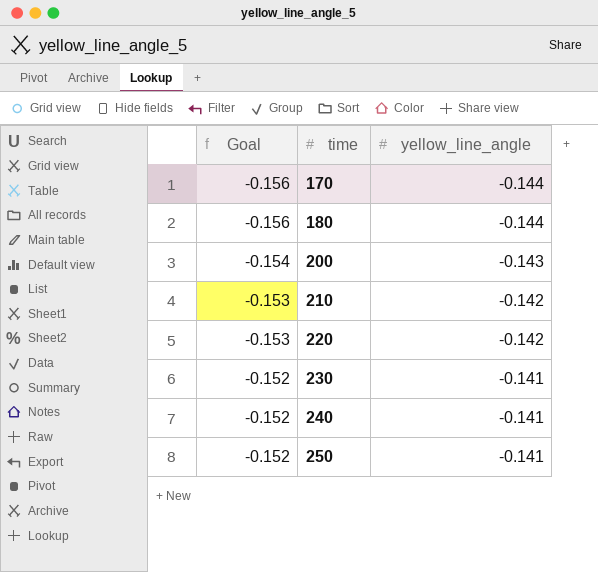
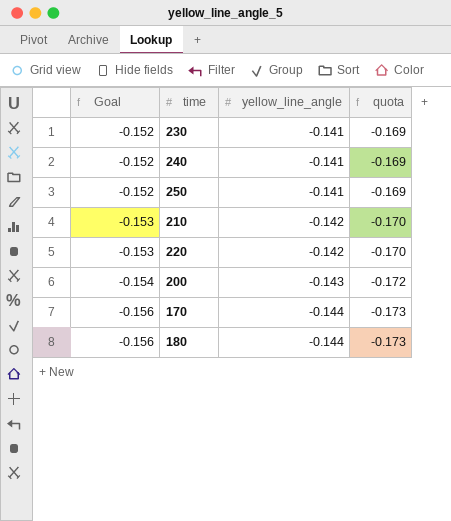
row order: Goal ascending -> Goal descending
column quota | formula: none -> [yellow_line_angle] * 1.2

